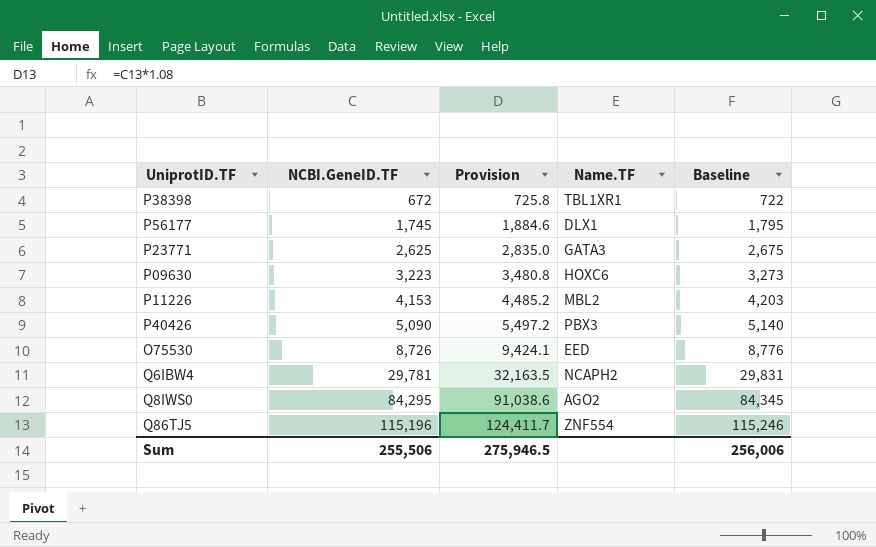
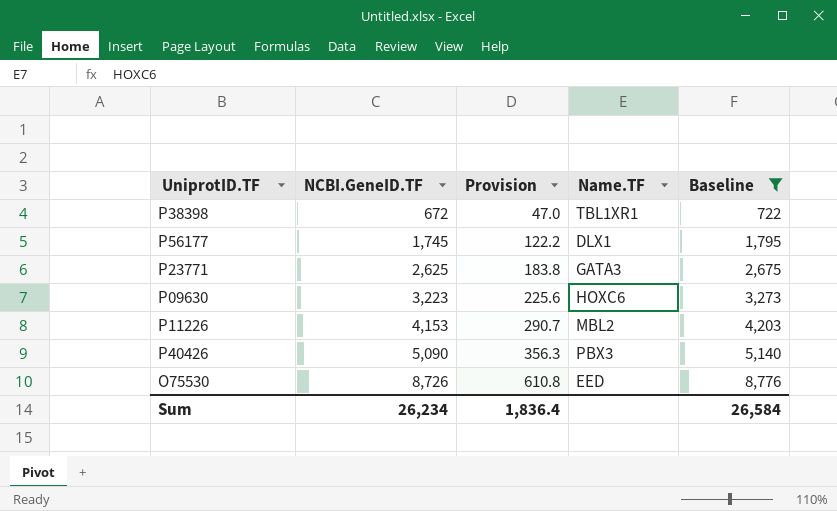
filter: none -> Baseline <= 8,776
column Provision | formula: [NCBI.GeneID.TF] * 1.08 -> [NCBI.GeneID.TF] * 0.07
Sum | NCBI.GeneID.TF: 255,506 -> 26,234
Sum | Provision: 275,946.5 -> 1,836.4
Sum | Baseline: 256,006 -> 26,584

